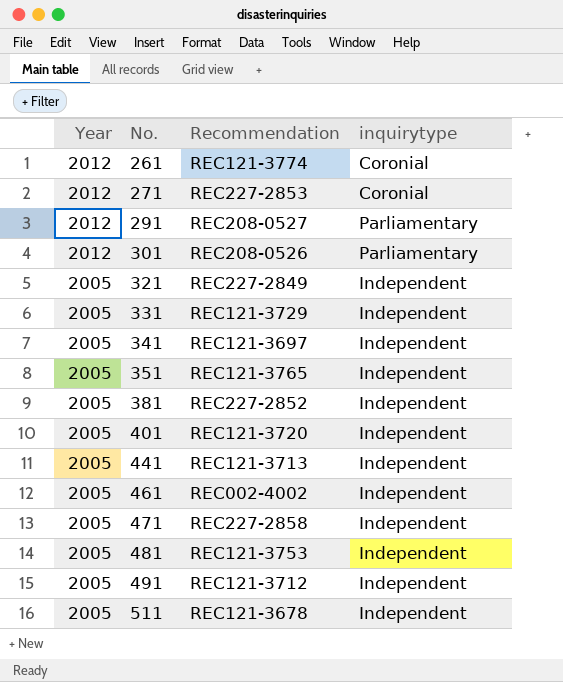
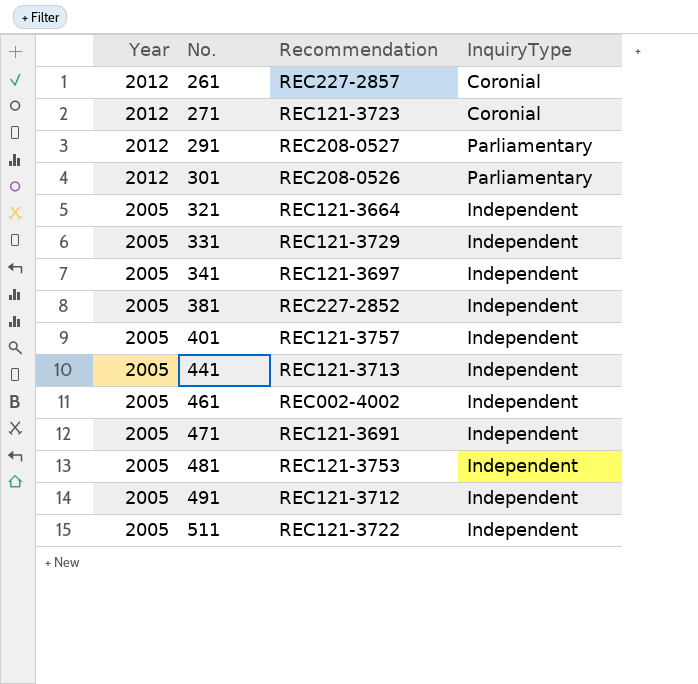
column name: inquirytype -> InquiryType
row 351: 2005 | REC121-3765 | Independent -> none
261 | Recommendation: REC121-3774 -> REC227-2857
271 | Recommendation: REC227-2853 -> REC121-3723
321 | Recommendation: REC227-2849 -> REC121-3664
401 | Recommendation: REC121-3720 -> REC121-3757
471 | Recommendation: REC227-2858 -> REC121-3691
511 | Recommendation: REC121-3678 -> REC121-3722

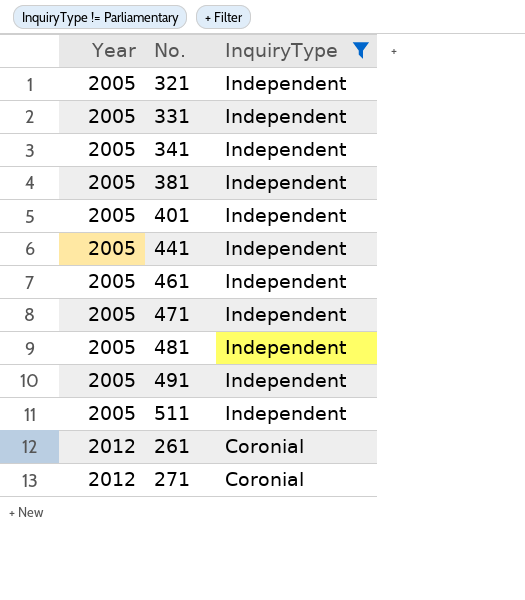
filter: none -> InquiryType != Parliamentary
row order: Year descending -> Year ascending
column Recommendation | position: 3 -> none

